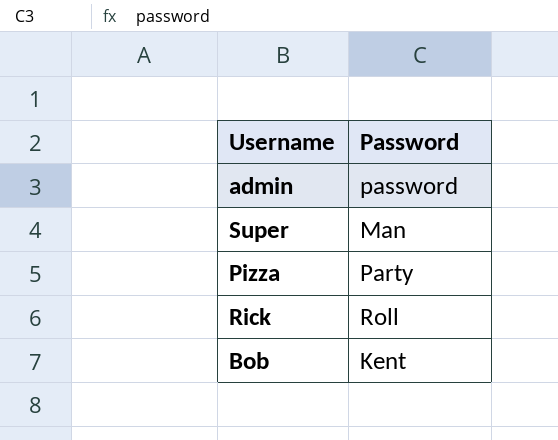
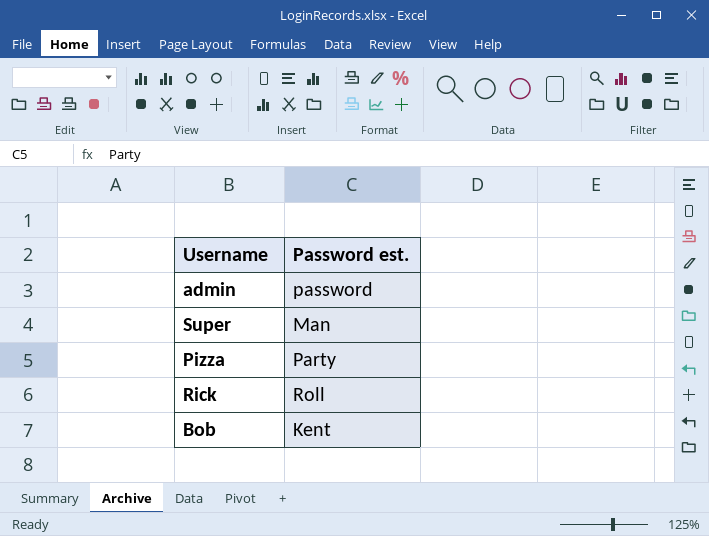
column name: Password -> Password est.

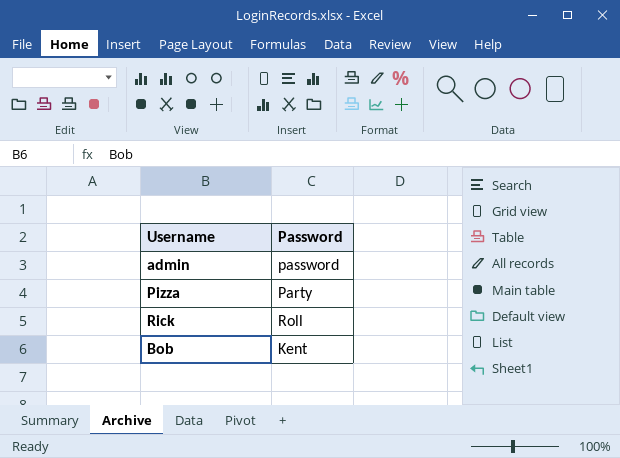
column name: Password est. -> Password
row Super: Man -> none

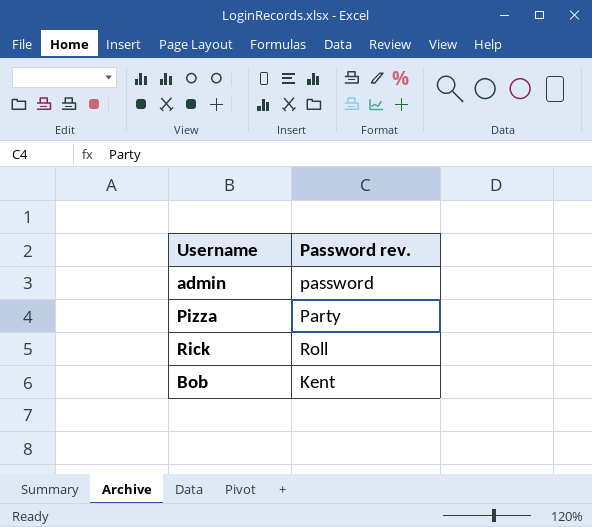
column name: Password -> Password rev.

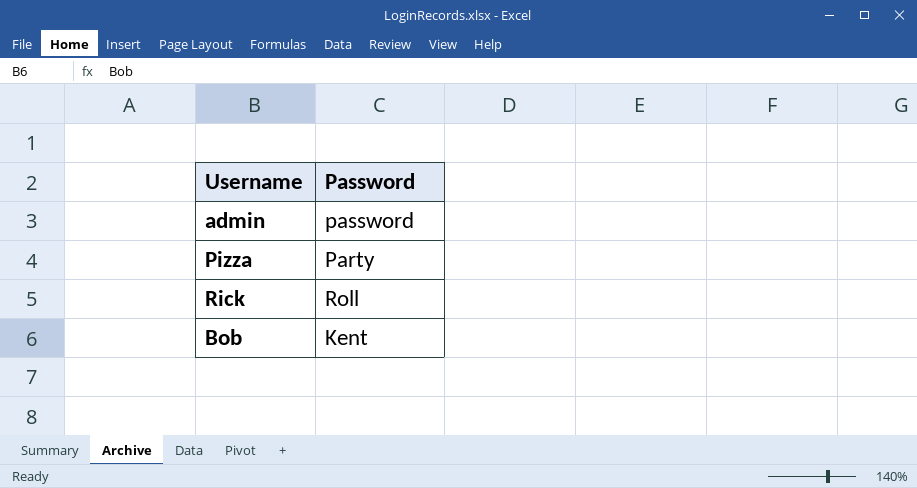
column name: Password rev. -> Password

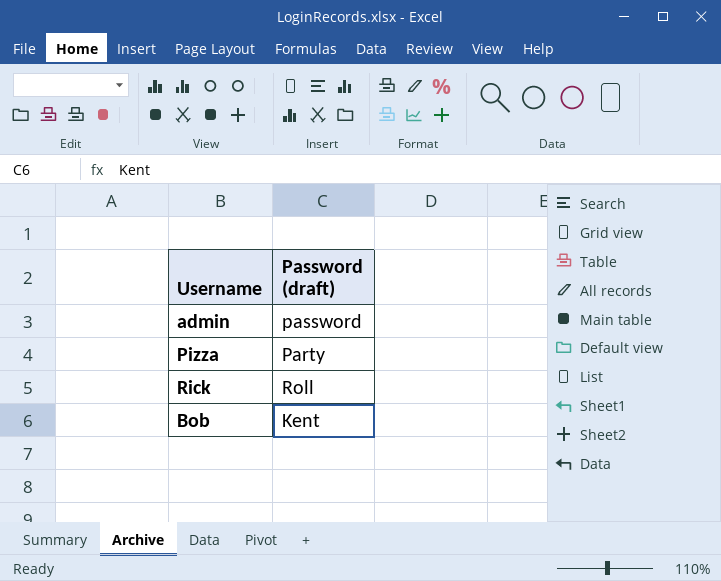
column name: Password -> Password (draft)

